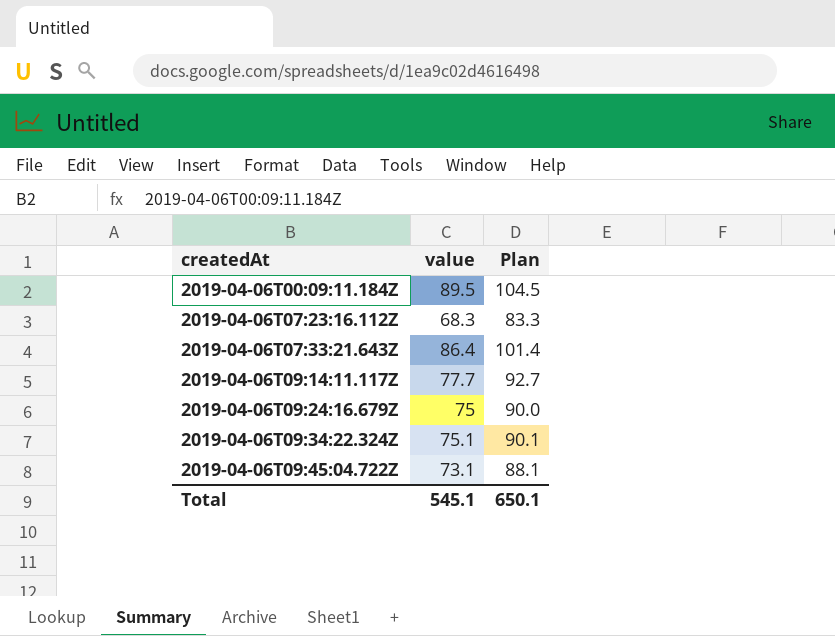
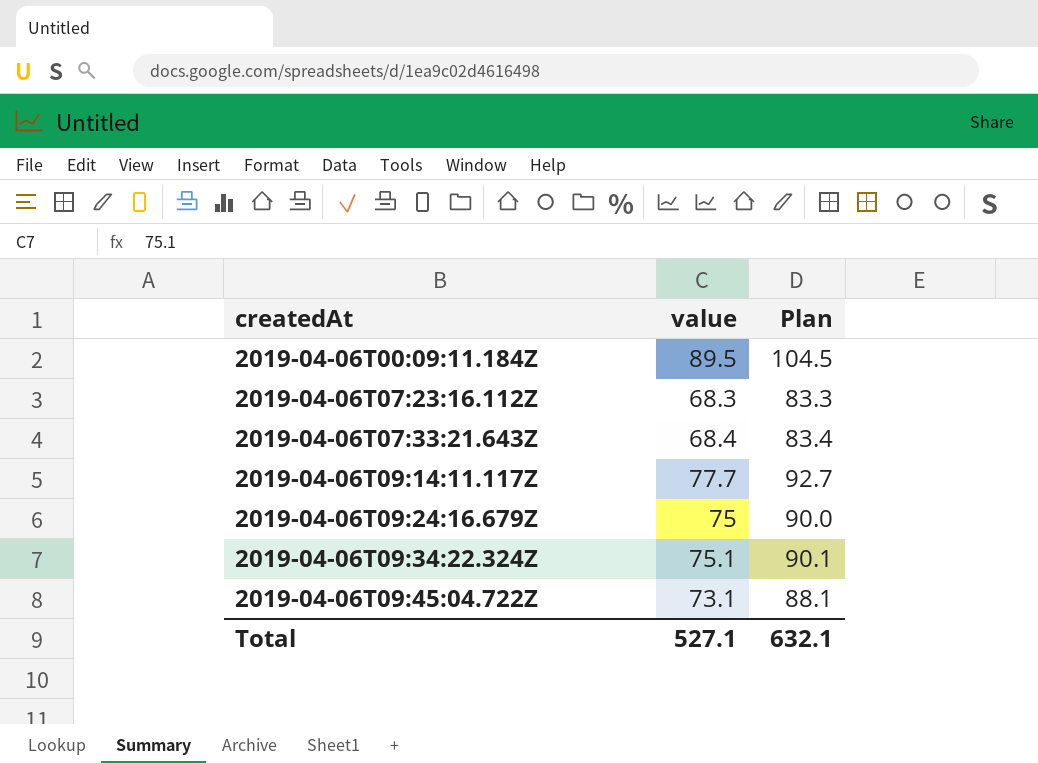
2019-04-06T07:33:21.643Z | value: 86.4 -> 68.4
2019-04-06T07:33:21.643Z | Plan: 101.4 -> 83.4
Total | value: 545.1 -> 527.1
Total | Plan: 650.1 -> 632.1

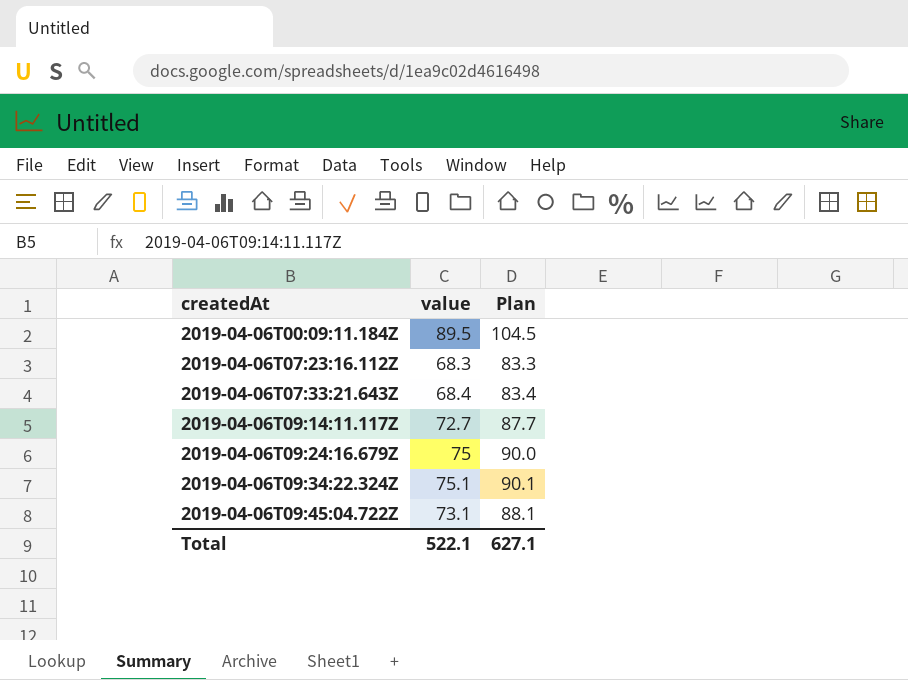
2019-04-06T09:14:11.117Z | value: 77.7 -> 72.7
2019-04-06T09:14:11.117Z | Plan: 92.7 -> 87.7
Total | value: 527.1 -> 522.1
Total | Plan: 632.1 -> 627.1

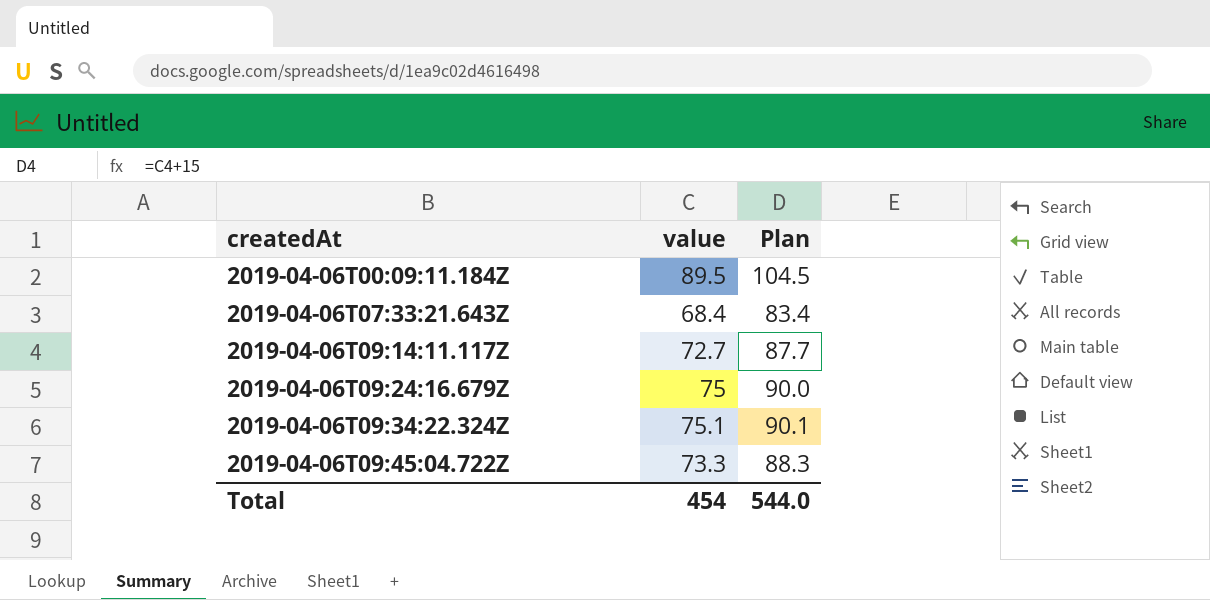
row 2019-04-06T07:23:16.112Z: 68.3 | 83.3 -> none
2019-04-06T09:45:04.722Z | value: 73.1 -> 73.3
2019-04-06T09:45:04.722Z | Plan: 88.1 -> 88.3
Total | value: 522.1 -> 454
Total | Plan: 627.1 -> 544.0

